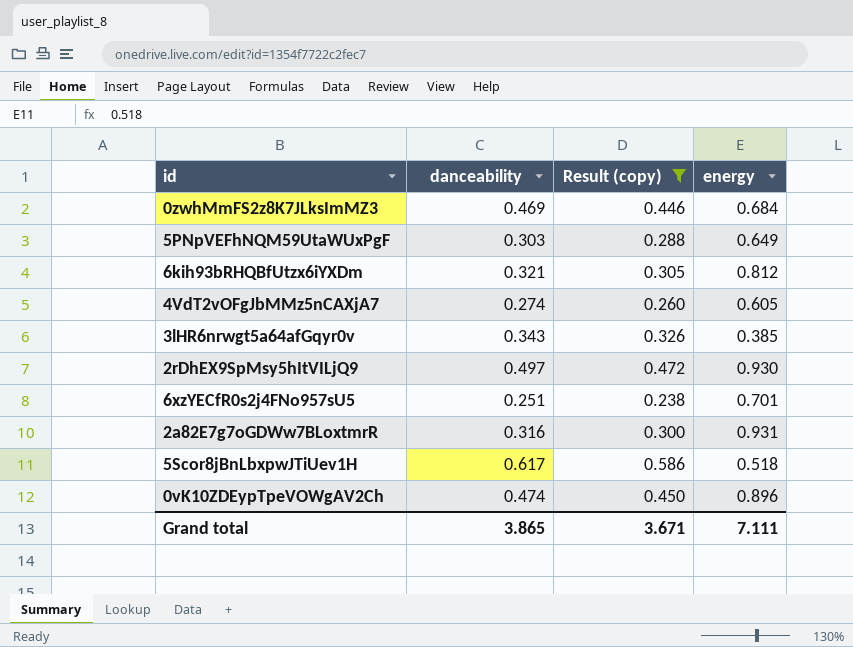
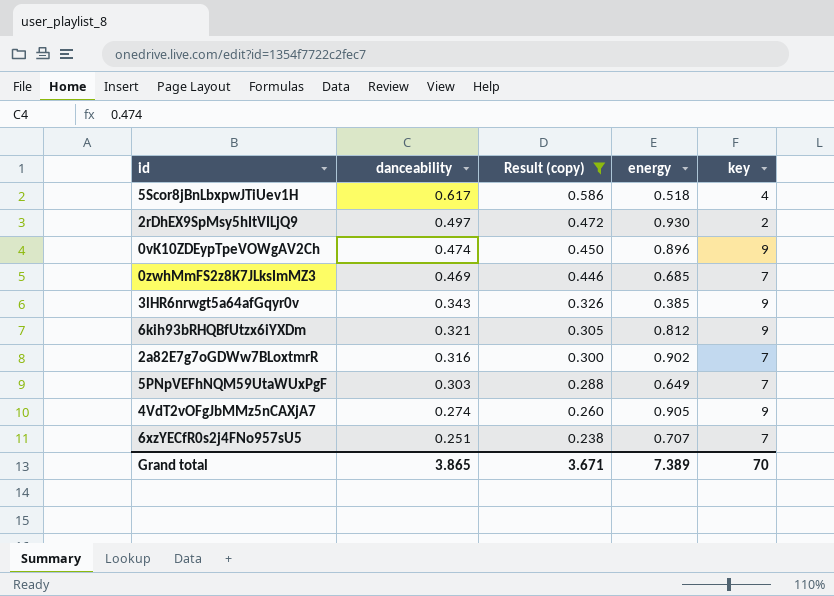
row order: none -> danceability descending
column key | position: none -> 5
0zwhMmFS2z8K7JLksImMZ3 | energy: 0.684 -> 0.685
2a82E7g7oGDWw7BLoxtmrR | energy: 0.931 -> 0.902
4VdT2vOFgJbMMz5nCAXjA7 | energy: 0.605 -> 0.905
6xzYECfR0s2j4FNo957sU5 | energy: 0.701 -> 0.707
Grand total | energy: 7.111 -> 7.389

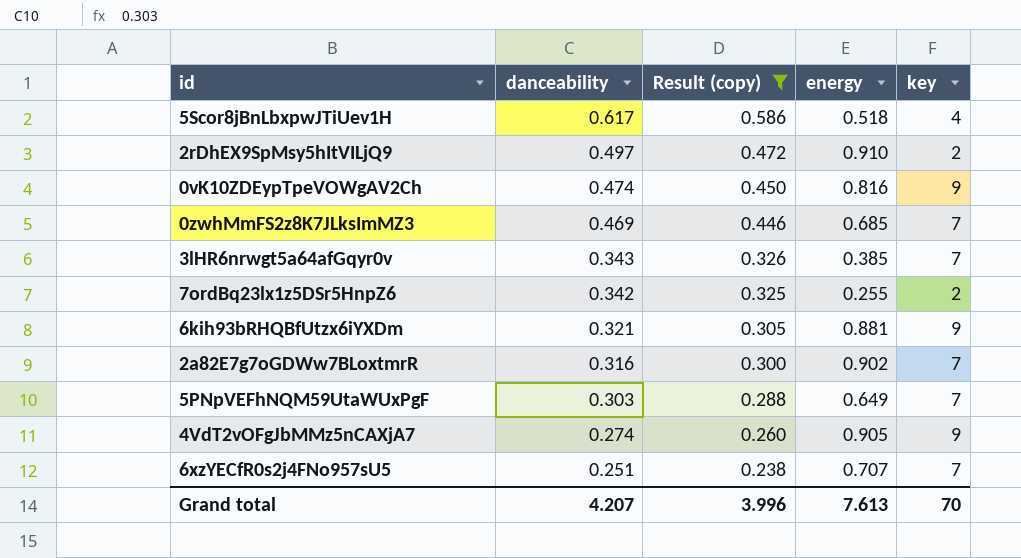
2rDhEX9SpMsy5hItVILjQ9 | energy: 0.930 -> 0.910
0vK10ZDEypTpeVOWgAV2Ch | energy: 0.896 -> 0.816
3lHR6nrwgt5a64afGqyr0v | key: 9 -> 7
row 7ordBq23lx1z5DSr5HnpZ6: none -> 0.342 | 0.325 | 0.255 | 2
6kih93bRHQBfUtzx6iYXDm | energy: 0.812 -> 0.881
Grand total | danceability: 3.865 -> 4.207
Grand total | Result (copy): 3.671 -> 3.996
Grand total | energy: 7.389 -> 7.613

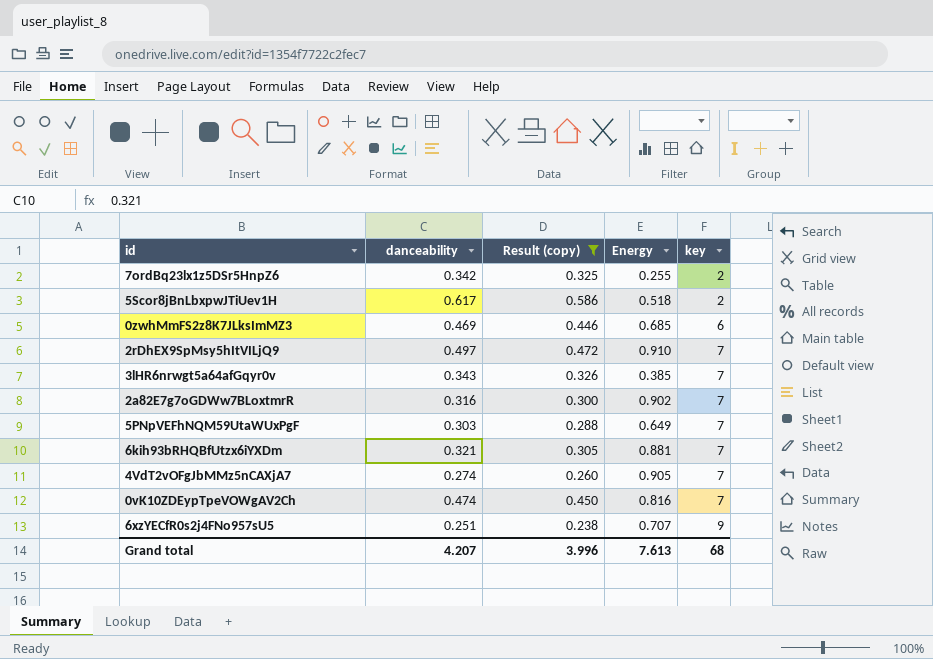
row order: danceability descending -> key ascending
column name: energy -> Energy
5Scor8jBnLbxpwJTiUev1H | key: 4 -> 2
0zwhMmFS2z8K7JLksImMZ3 | key: 7 -> 6
2rDhEX9SpMsy5hItVILjQ9 | key: 2 -> 7
6kih93bRHQBfUtzx6iYXDm | key: 9 -> 7
4VdT2vOFgJbMMz5nCAXjA7 | key: 9 -> 7
0vK10ZDEypTpeVOWgAV2Ch | key: 9 -> 7
6xzYECfR0s2j4FNo957sU5 | key: 7 -> 9
Grand total | key: 70 -> 68

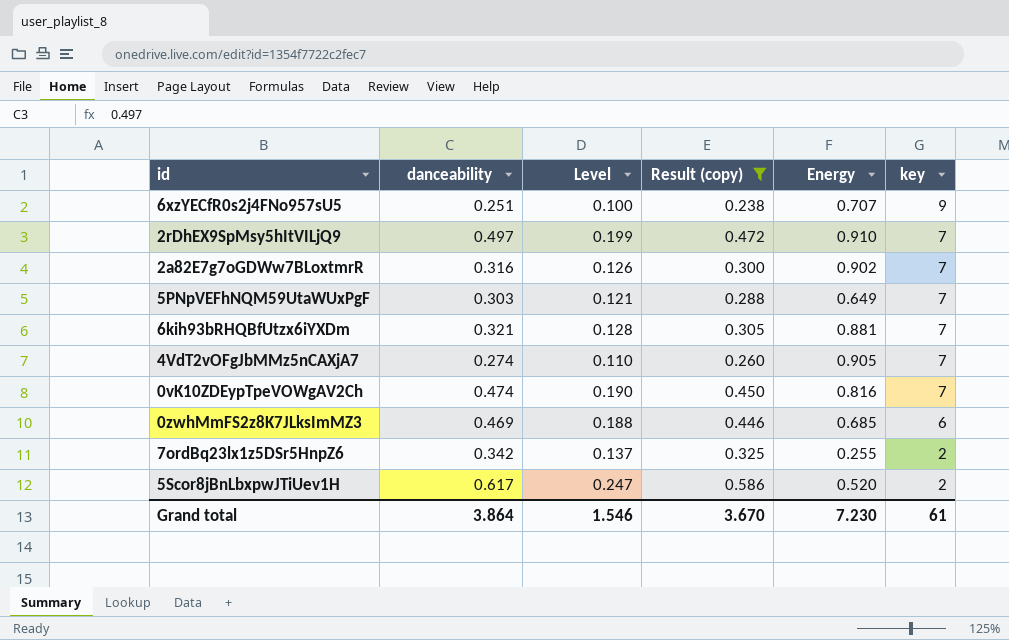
row order: key ascending -> key descending
column Level | formula: none -> [danceability] * 0.4
row 3lHR6nrwgt5a64afGqyr0v: 0.343 | 0.326 | 0.385 | 7 -> none
5Scor8jBnLbxpwJTiUev1H | Energy: 0.518 -> 0.520
Grand total | danceability: 4.207 -> 3.864
Grand total | Result (copy): 3.996 -> 3.670
Grand total | Energy: 7.613 -> 7.230
Grand total | key: 68 -> 61

